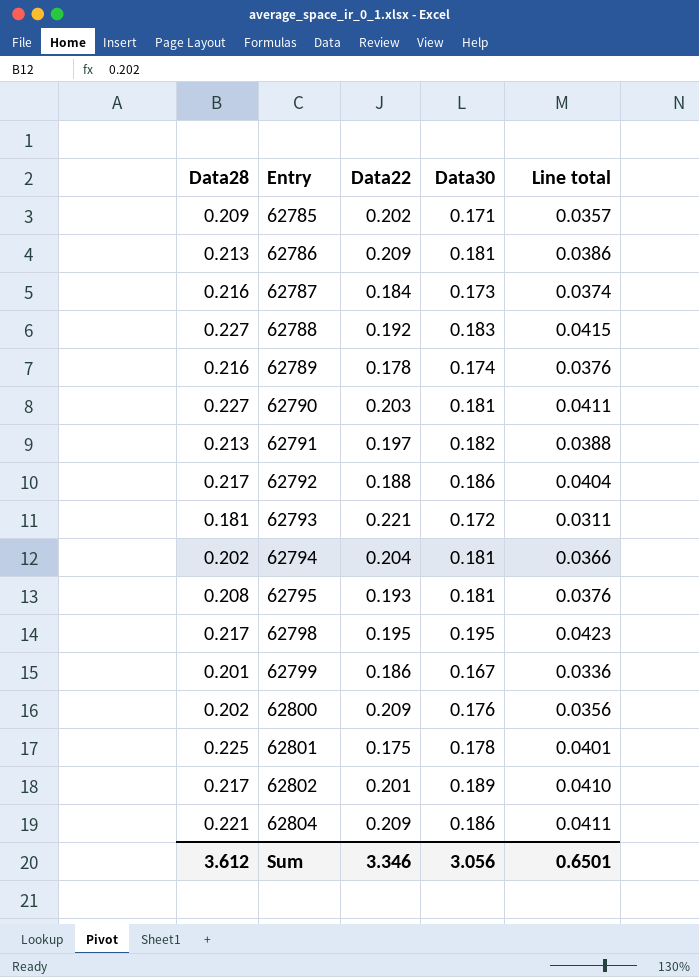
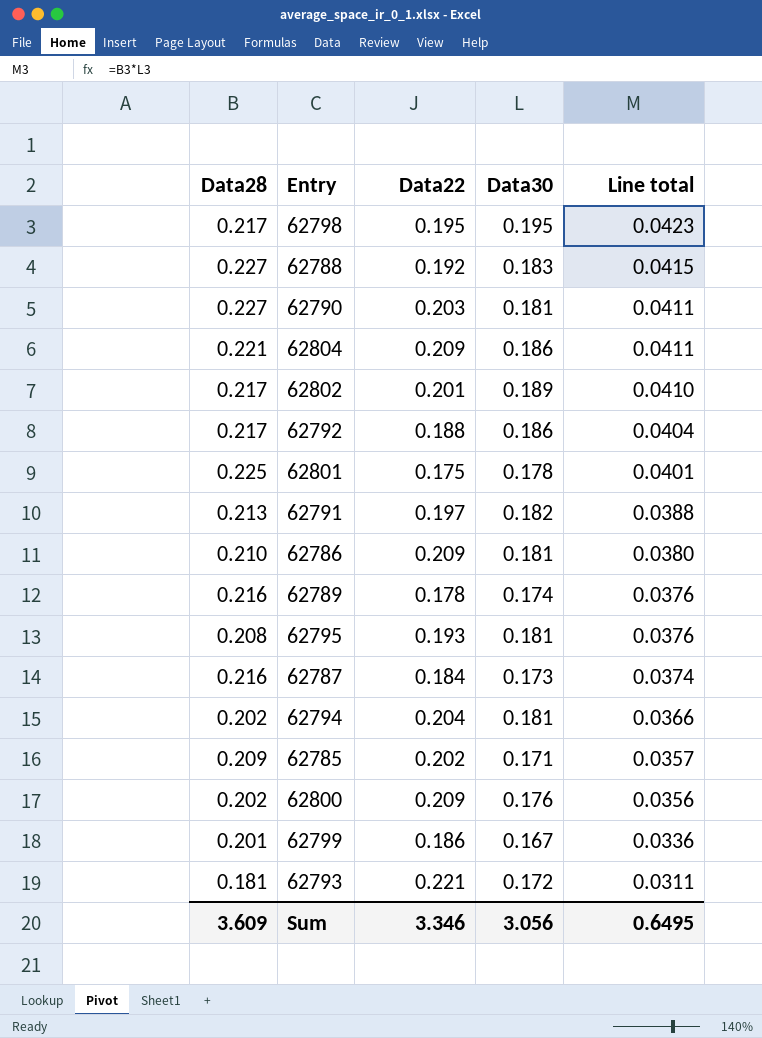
row order: Entry ascending -> Line total descending
62786 | Data28: 0.213 -> 0.210
62786 | Line total: 0.0386 -> 0.0380
Sum | Data28: 3.612 -> 3.609
Sum | Line total: 0.6501 -> 0.6495

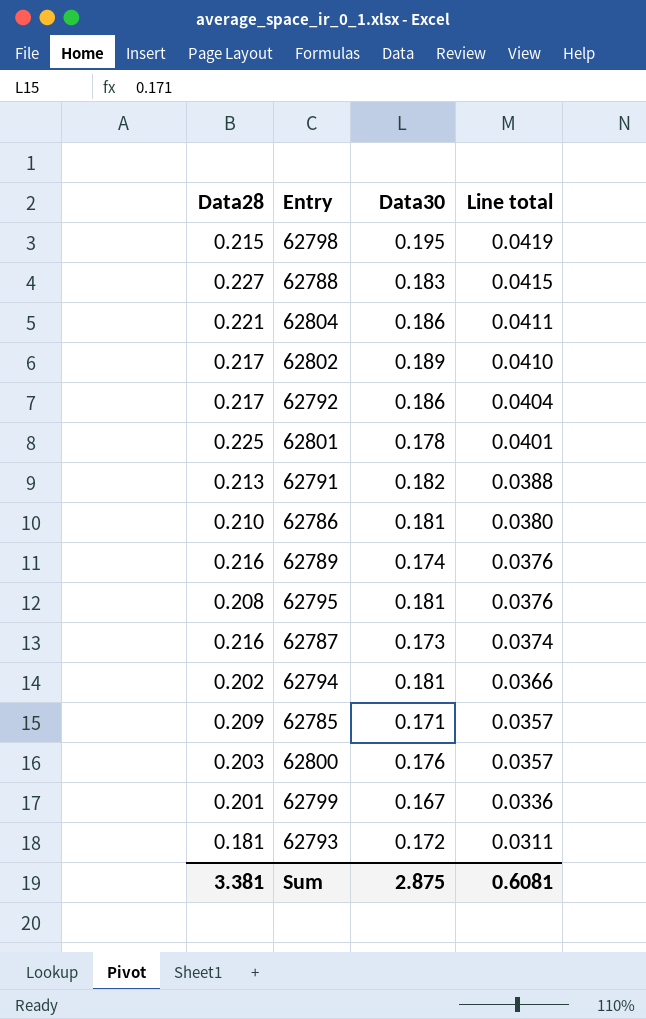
column Data22 | position: 3 -> none
row 62790: 0.227 | 0.203 | 0.181 | 0.0411 -> none
62798 | Data28: 0.217 -> 0.215
62798 | Line total: 0.0423 -> 0.0419
62800 | Data28: 0.202 -> 0.203
62800 | Line total: 0.0356 -> 0.0357
Sum | Data28: 3.609 -> 3.381
Sum | Data30: 3.056 -> 2.875
Sum | Line total: 0.6495 -> 0.6081

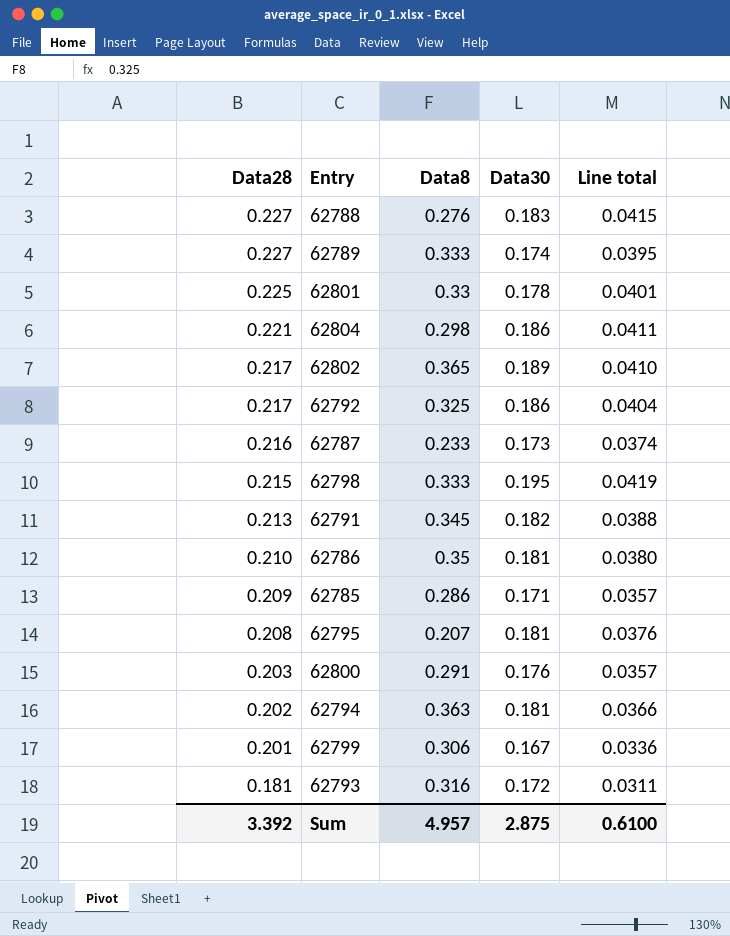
row order: Line total descending -> Data28 descending
column Data8 | position: none -> 3
62789 | Data28: 0.216 -> 0.227
62789 | Line total: 0.0376 -> 0.0395
Sum | Data28: 3.381 -> 3.392
Sum | Line total: 0.6081 -> 0.6100

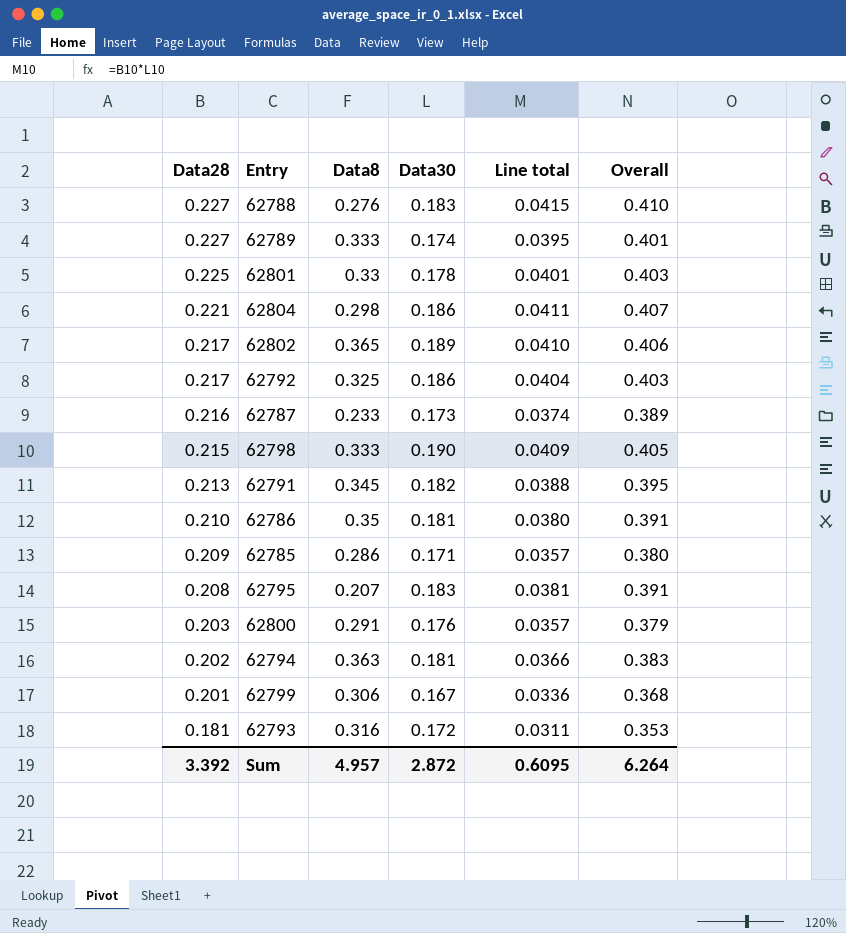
column Overall | formula: none -> [Data28] + [Data30]
62798 | Data30: 0.195 -> 0.190
62798 | Line total: 0.0419 -> 0.0409
62795 | Data30: 0.181 -> 0.183
62795 | Line total: 0.0376 -> 0.0381
Sum | Data30: 2.875 -> 2.872
Sum | Line total: 0.6100 -> 0.6095

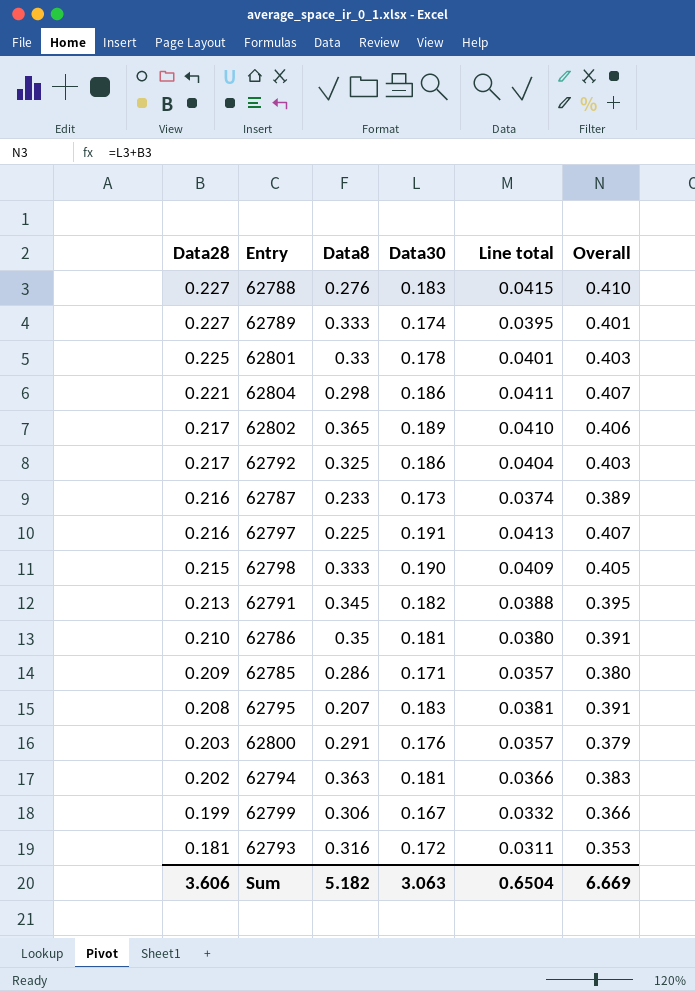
row 62797: none -> 0.216 | 0.225 | 0.191 | 0.0413 | 0.407
62799 | Data28: 0.201 -> 0.199
62799 | Line total: 0.0336 -> 0.0332
62799 | Overall: 0.368 -> 0.366
Sum | Data28: 3.392 -> 3.606
Sum | Data8: 4.957 -> 5.182
Sum | Data30: 2.872 -> 3.063
Sum | Line total: 0.6095 -> 0.6504
Sum | Overall: 6.264 -> 6.669

